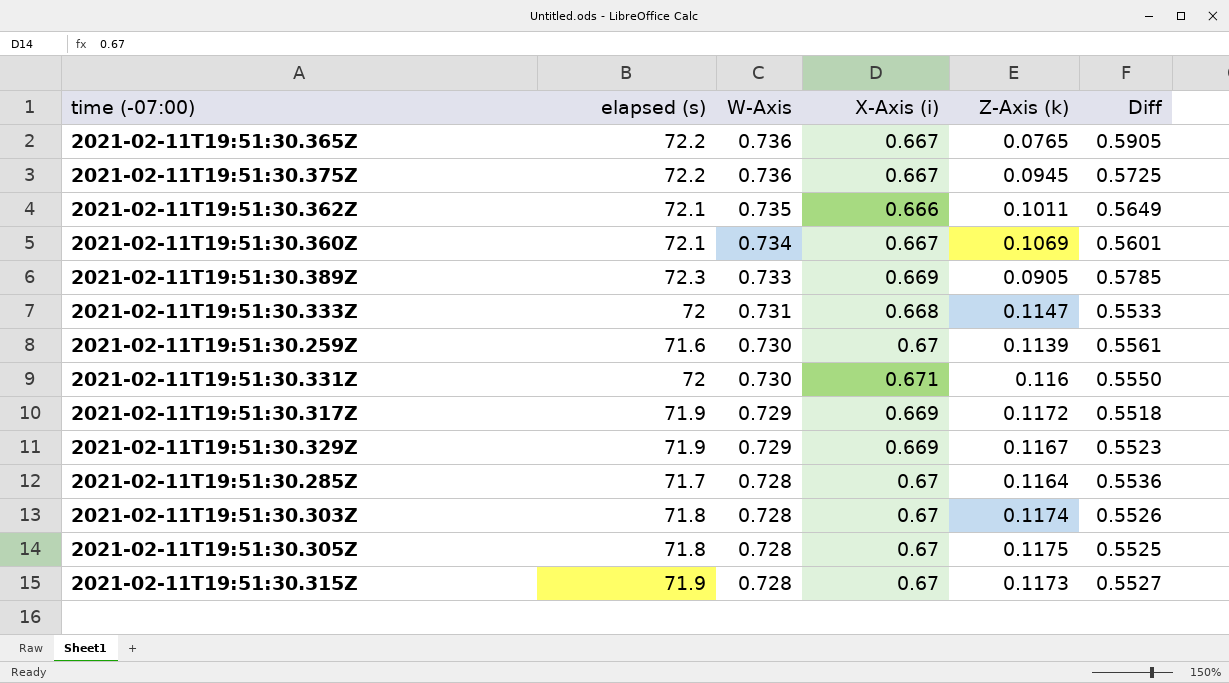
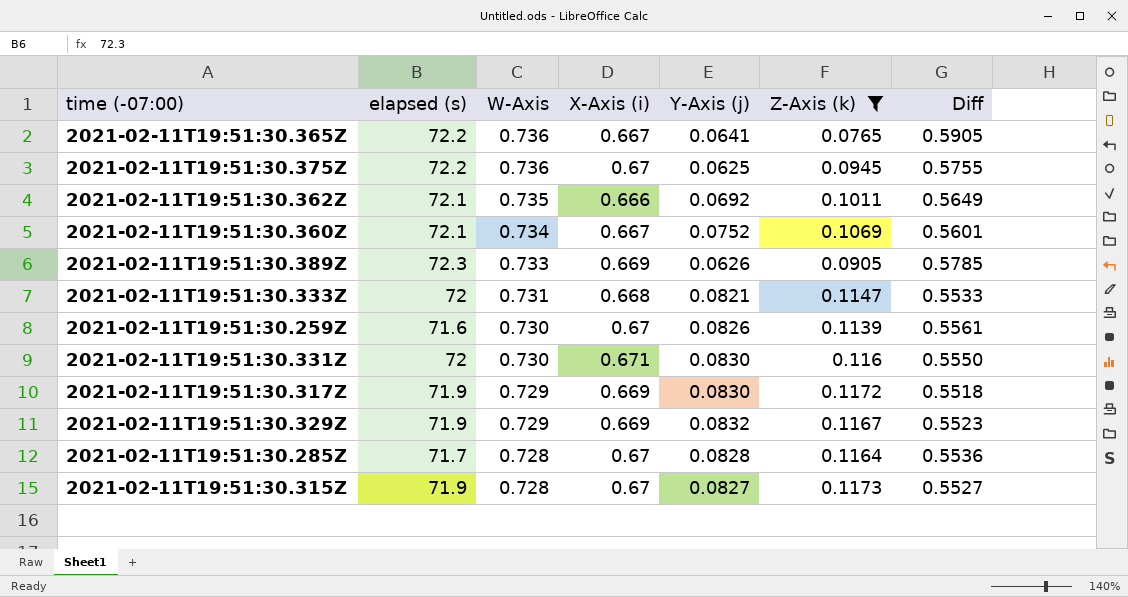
filter: none -> Z-Axis (k) <= 0.1173
column Y-Axis (j) | position: none -> 5
2021-02-11T19:51:30.375Z | X-Axis (i): 0.667 -> 0.67
2021-02-11T19:51:30.375Z | Diff: 0.5725 -> 0.5755

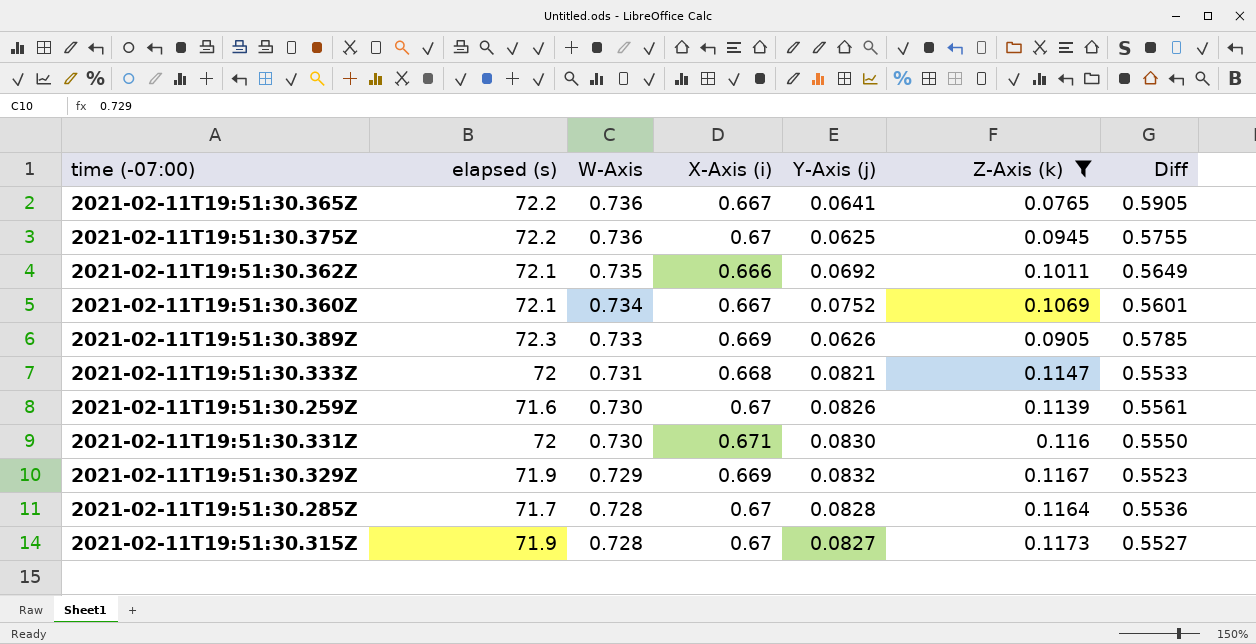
row 2021-02-11T19:51:30.317Z: 71.9 | 0.729 | 0.669 | 0.0830 | 0.1172 | 0.5518 -> none

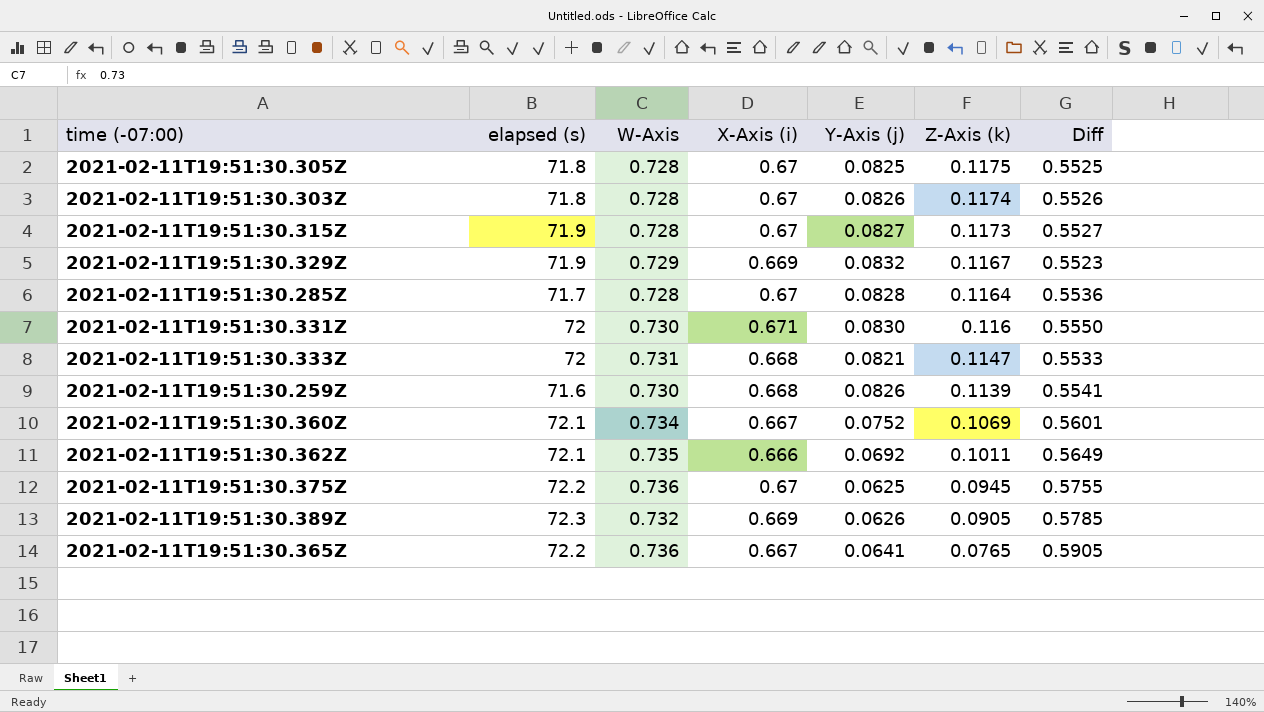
filter: Z-Axis (k) <= 0.1173 -> none
row order: W-Axis descending -> Z-Axis (k) descending
2021-02-11T19:51:30.259Z | X-Axis (i): 0.67 -> 0.668
2021-02-11T19:51:30.259Z | Diff: 0.5561 -> 0.5541
2021-02-11T19:51:30.389Z | W-Axis: 0.733 -> 0.732

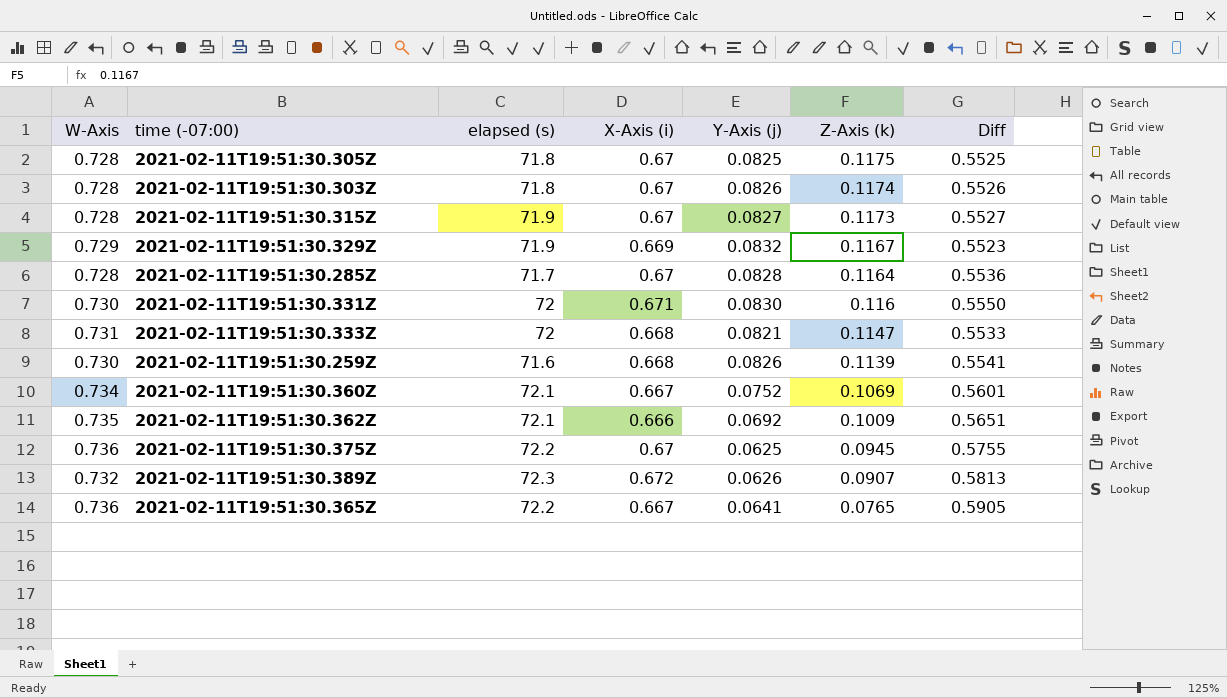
column W-Axis | position: 3 -> 1
2021-02-11T19:51:30.362Z | Z-Axis (k): 0.1011 -> 0.1009
2021-02-11T19:51:30.362Z | Diff: 0.5649 -> 0.5651
2021-02-11T19:51:30.389Z | X-Axis (i): 0.669 -> 0.672
2021-02-11T19:51:30.389Z | Z-Axis (k): 0.0905 -> 0.0907
2021-02-11T19:51:30.389Z | Diff: 0.5785 -> 0.5813

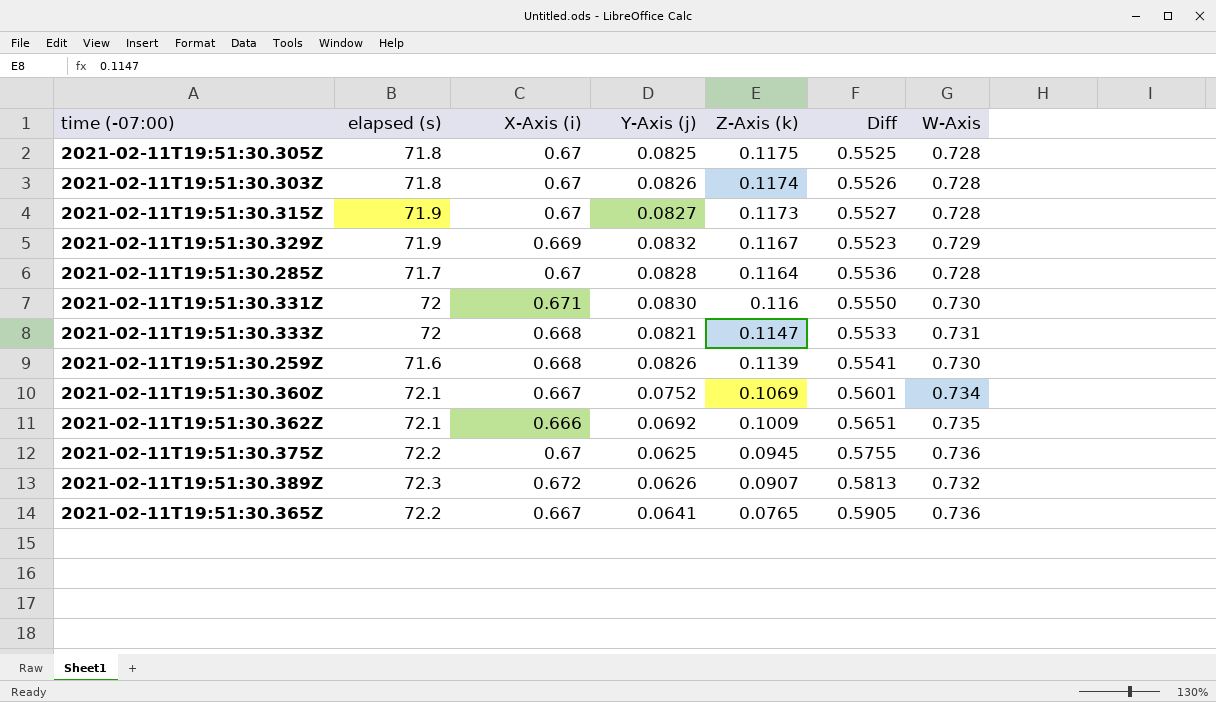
column W-Axis | position: 1 -> 7

